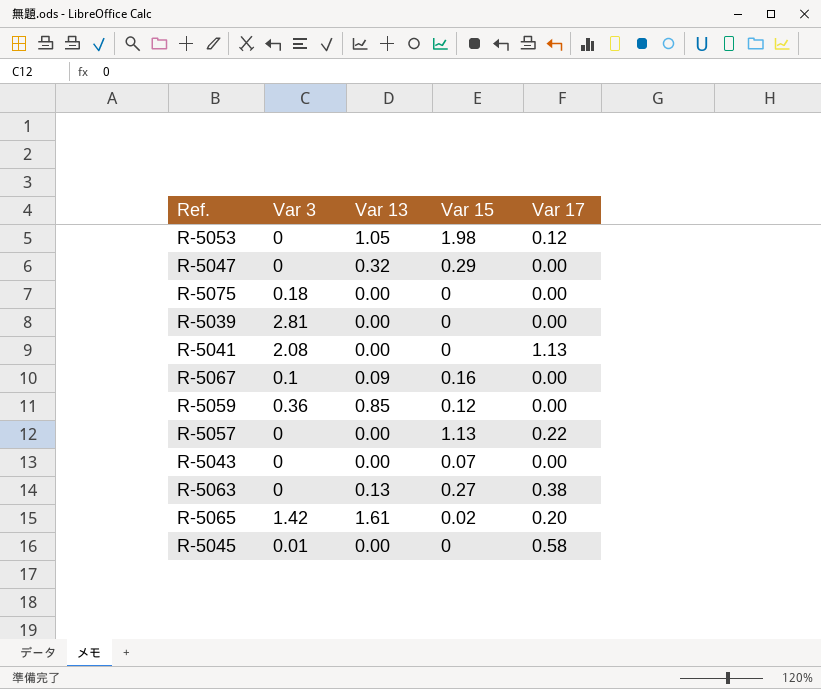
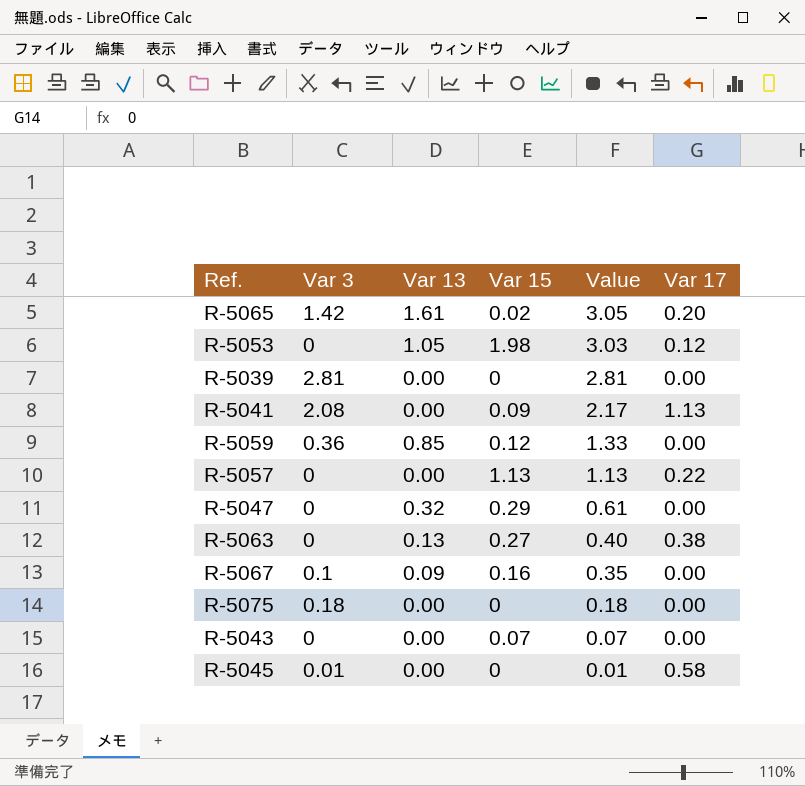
row order: none -> Value descending
column Value | formula: none -> [Var 3] + [Var 13] + [Var 15]
R-5041 | Var 15: 0 -> 0.09

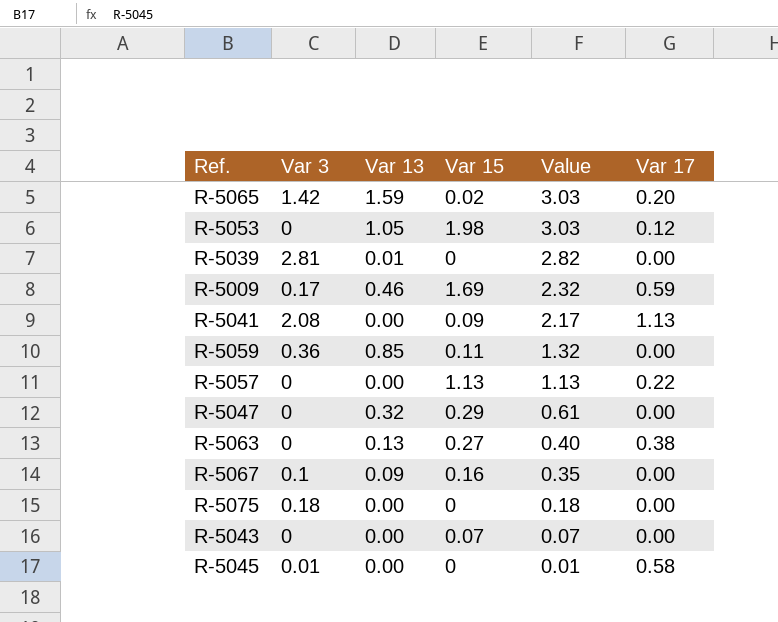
R-5065 | Var 13: 1.61 -> 1.59
R-5065 | Value: 3.05 -> 3.03
R-5039 | Var 13: 0.00 -> 0.01
R-5039 | Value: 2.81 -> 2.82
row R-5009: none -> 0.17 | 0.46 | 1.69 | 2.32 | 0.59
R-5059 | Var 15: 0.12 -> 0.11
R-5059 | Value: 1.33 -> 1.32

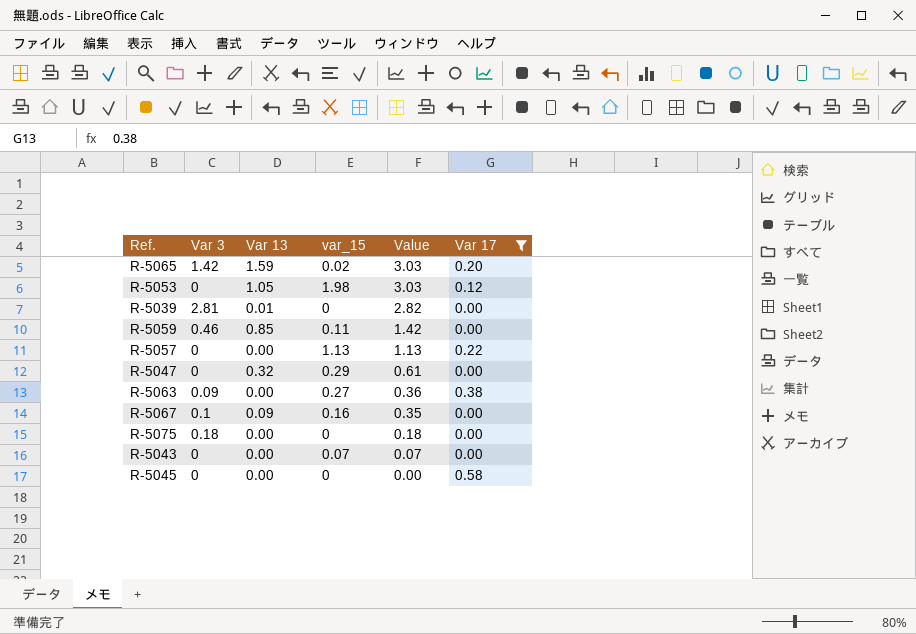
filter: none -> Var 17 <= 0.58
column name: Var 15 -> var_15
R-5059 | Var 3: 0.36 -> 0.46
R-5059 | Value: 1.32 -> 1.42
R-5063 | Var 3: 0 -> 0.09
R-5063 | Var 13: 0.13 -> 0.00
R-5063 | Value: 0.40 -> 0.36
R-5045 | Var 3: 0.01 -> 0
R-5045 | Value: 0.01 -> 0.00

